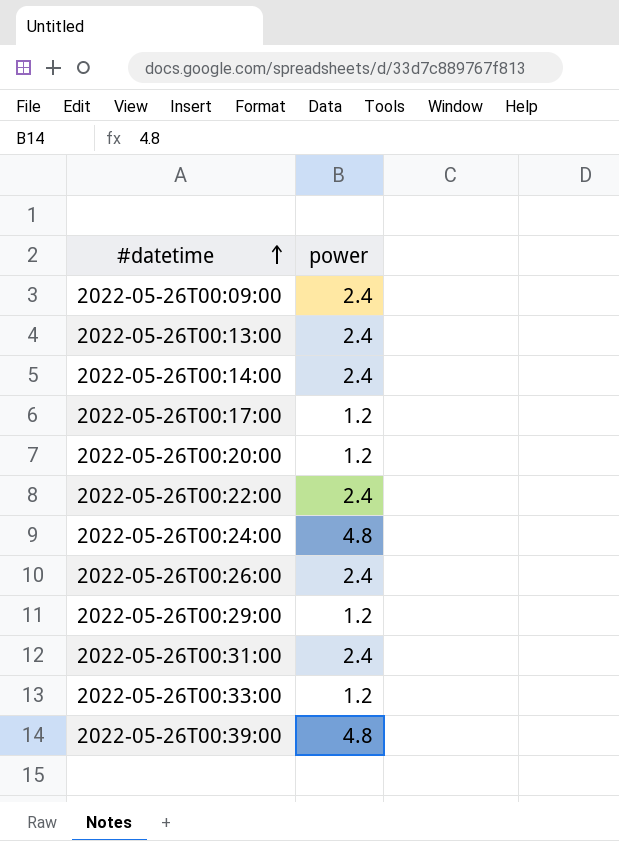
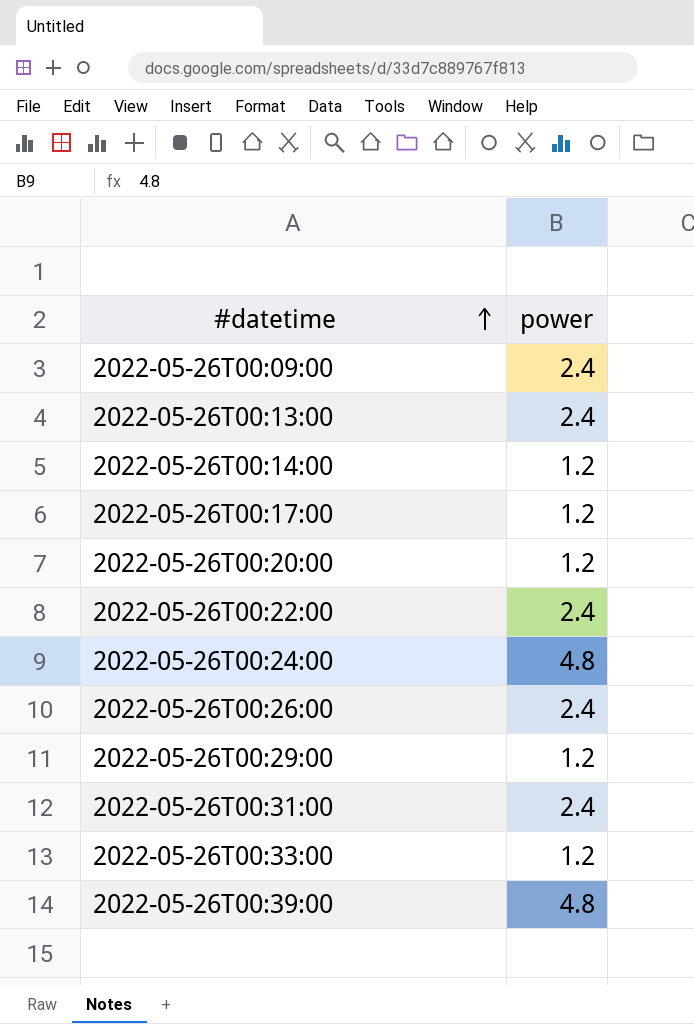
2022-05-26T00:14:00 | power: 2.4 -> 1.2

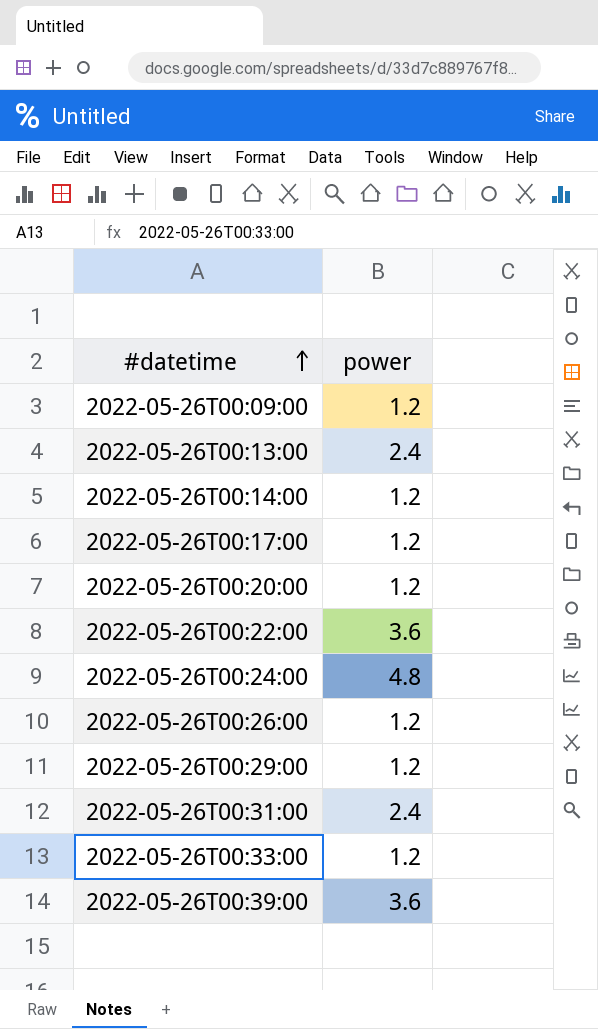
2022-05-26T00:09:00 | power: 2.4 -> 1.2
2022-05-26T00:22:00 | power: 2.4 -> 3.6
2022-05-26T00:26:00 | power: 2.4 -> 1.2
2022-05-26T00:39:00 | power: 4.8 -> 3.6

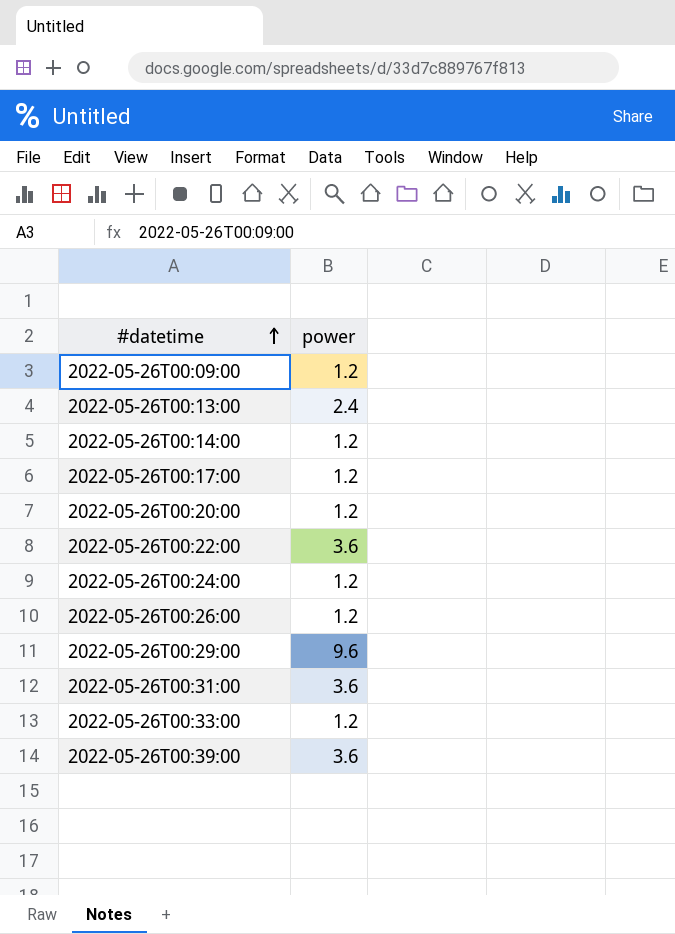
2022-05-26T00:24:00 | power: 4.8 -> 1.2
2022-05-26T00:29:00 | power: 1.2 -> 9.6
2022-05-26T00:31:00 | power: 2.4 -> 3.6

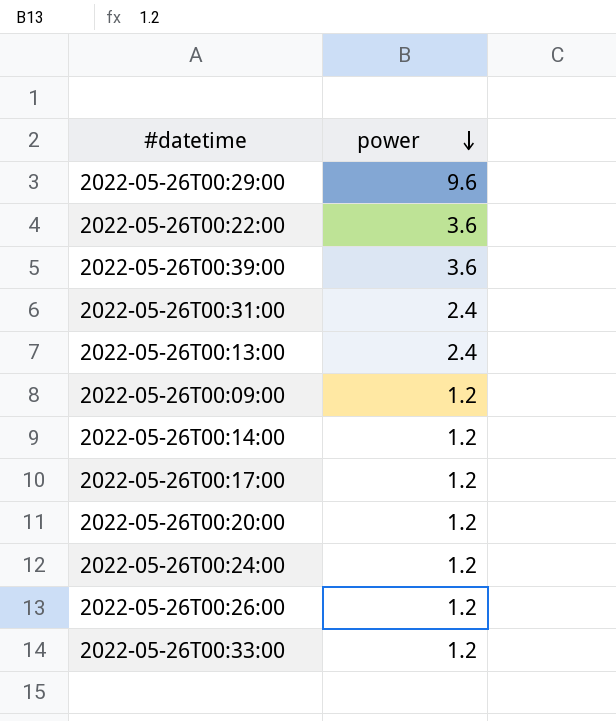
row order: #datetime ascending -> power descending
2022-05-26T00:31:00 | power: 3.6 -> 2.4

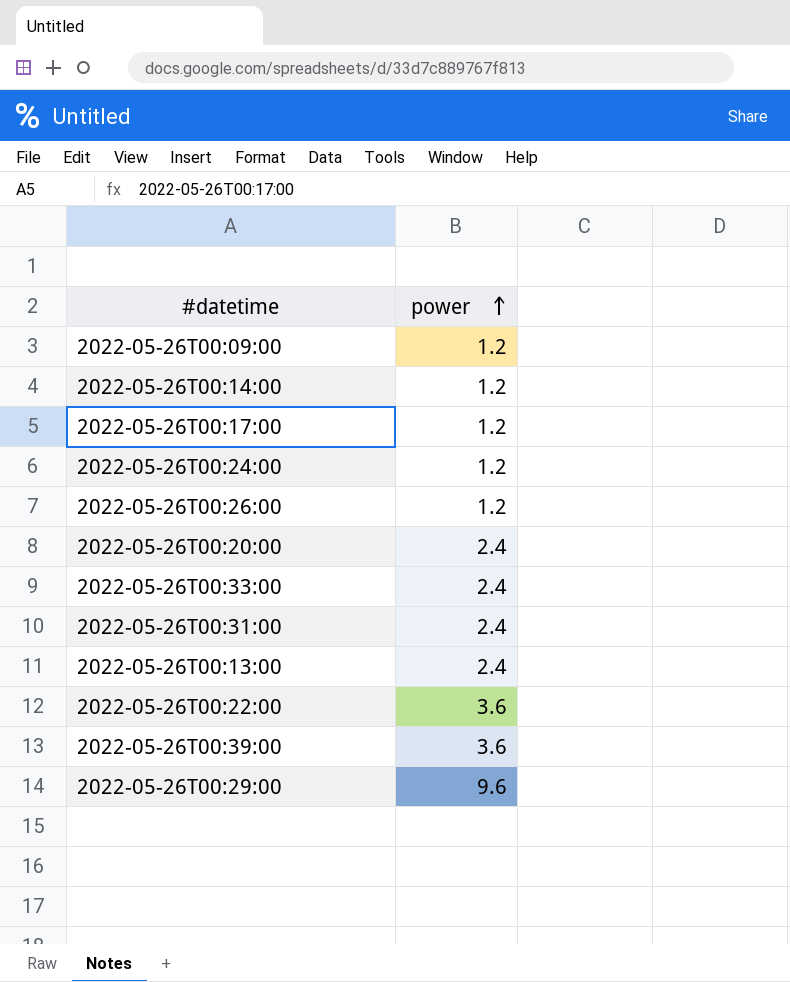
row order: power descending -> power ascending
2022-05-26T00:20:00 | power: 1.2 -> 2.4
2022-05-26T00:33:00 | power: 1.2 -> 2.4

